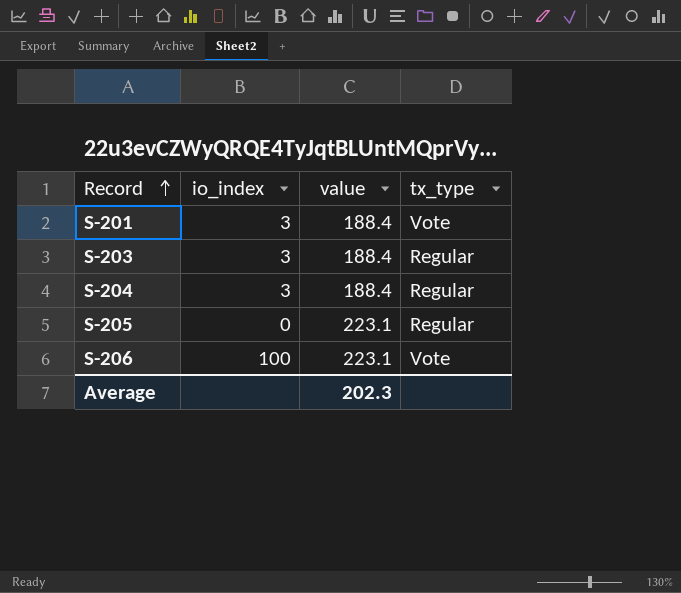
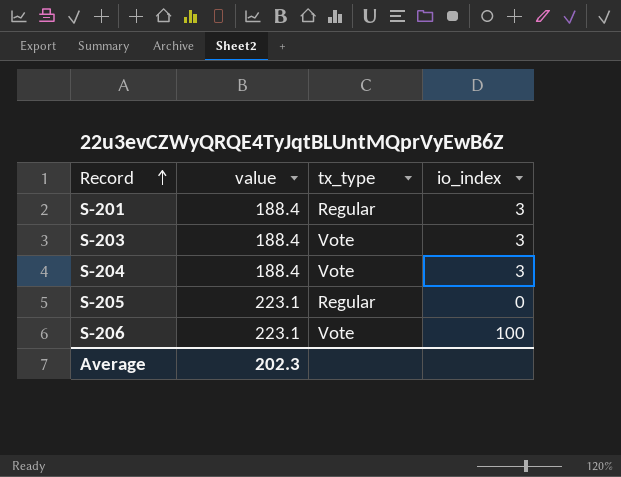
column io_index | position: 2 -> 4
S-201 | tx_type: Vote -> Regular
S-203 | tx_type: Regular -> Vote
S-204 | tx_type: Regular -> Vote

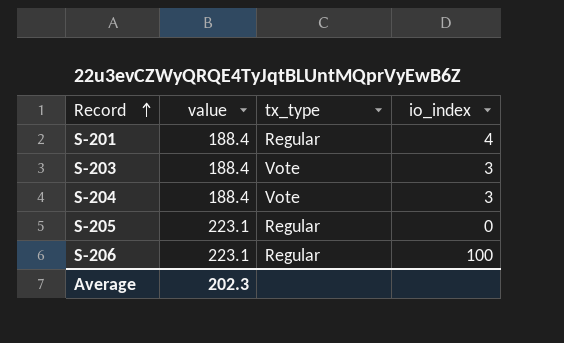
S-201 | io_index: 3 -> 4
S-206 | tx_type: Vote -> Regular

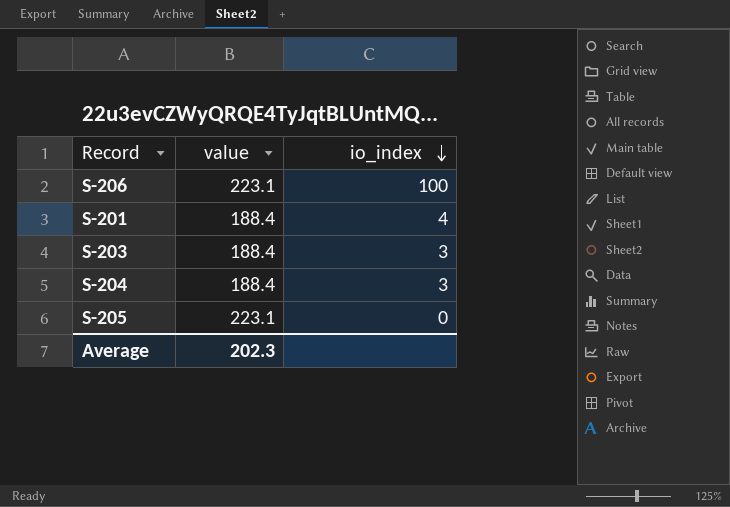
row order: Record ascending -> io_index descending
column tx_type | position: 3 -> none

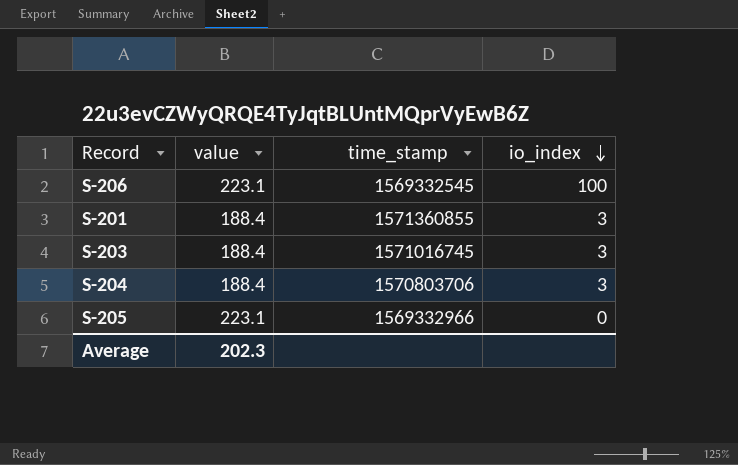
column time_stamp | position: none -> 3
S-201 | io_index: 4 -> 3

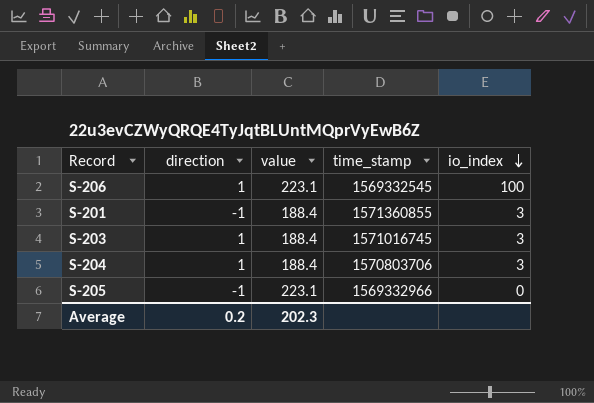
column direction | position: none -> 2

